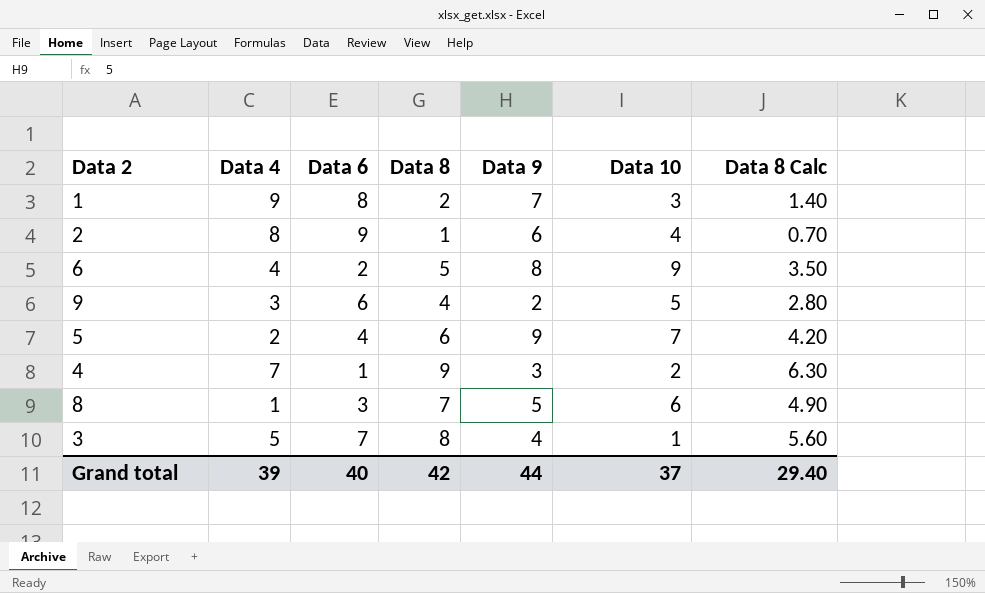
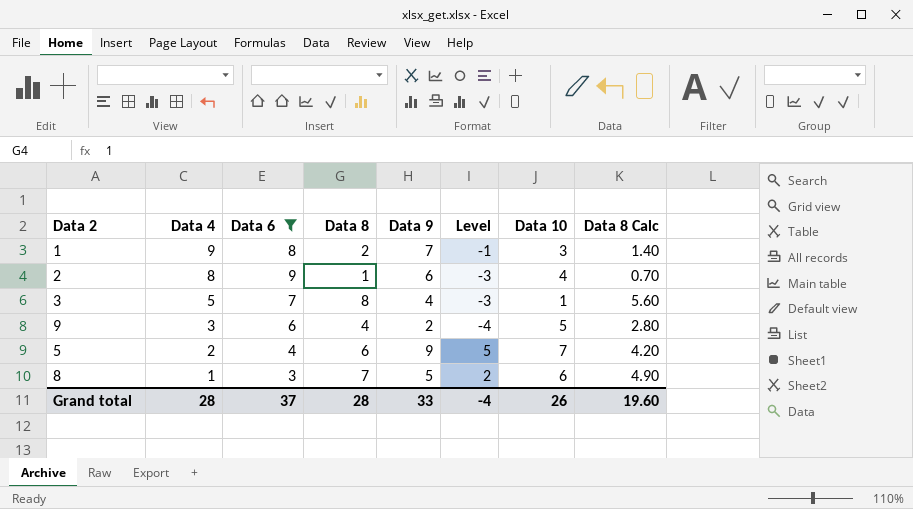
filter: none -> Data 6 >= 3
row order: none -> Data 4 descending
column Level | formula: none -> [Data 9] - [Data 6]
Grand total | Data 4: 39 -> 28
Grand total | Data 6: 40 -> 37
Grand total | Data 8: 42 -> 28
Grand total | Data 9: 44 -> 33
Grand total | Data 10: 37 -> 26
Grand total | Data 8 Calc: 29.40 -> 19.60

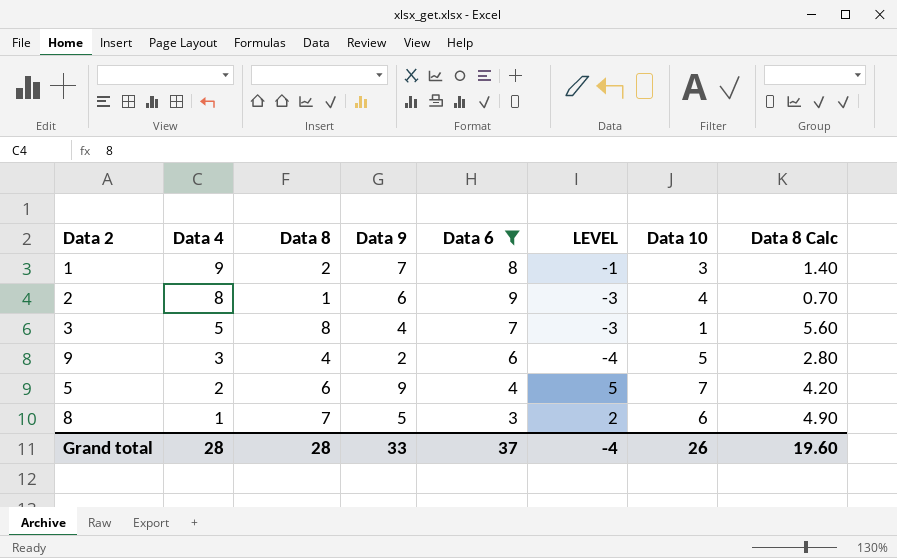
column Data 6 | position: 3 -> 5
column name: Level -> LEVEL

